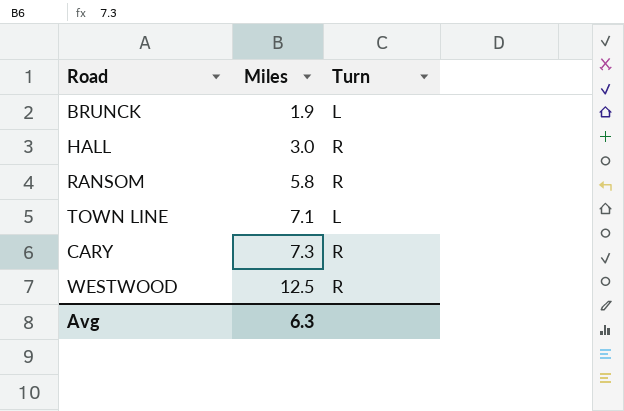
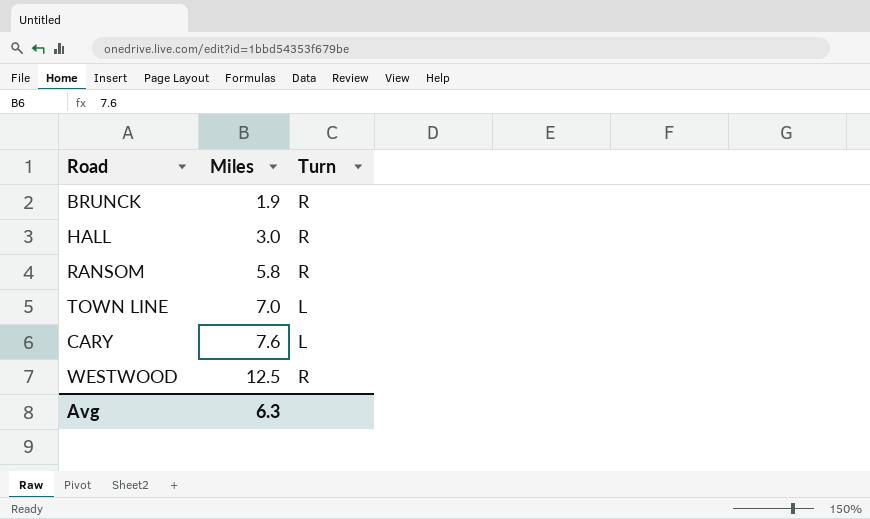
BRUNCK | Turn: L -> R
TOWN LINE | Miles: 7.1 -> 7.0
CARY | Miles: 7.3 -> 7.6
CARY | Turn: R -> L

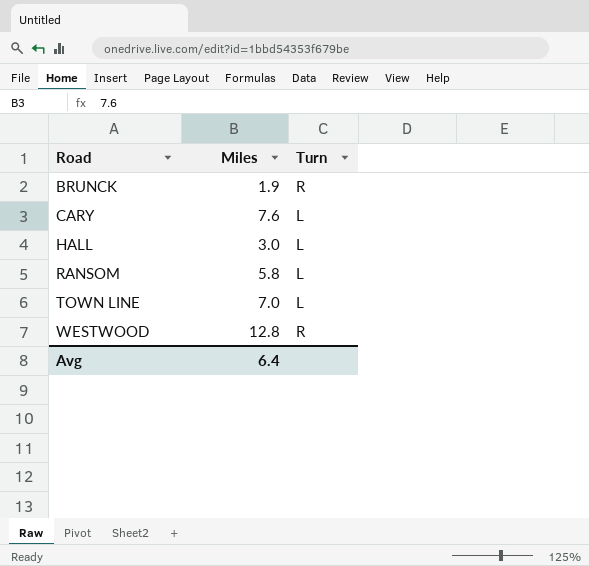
row order: Miles ascending -> Road ascending
HALL | Turn: R -> L
RANSOM | Turn: R -> L
WESTWOOD | Miles: 12.5 -> 12.8
Avg | Miles: 6.3 -> 6.4

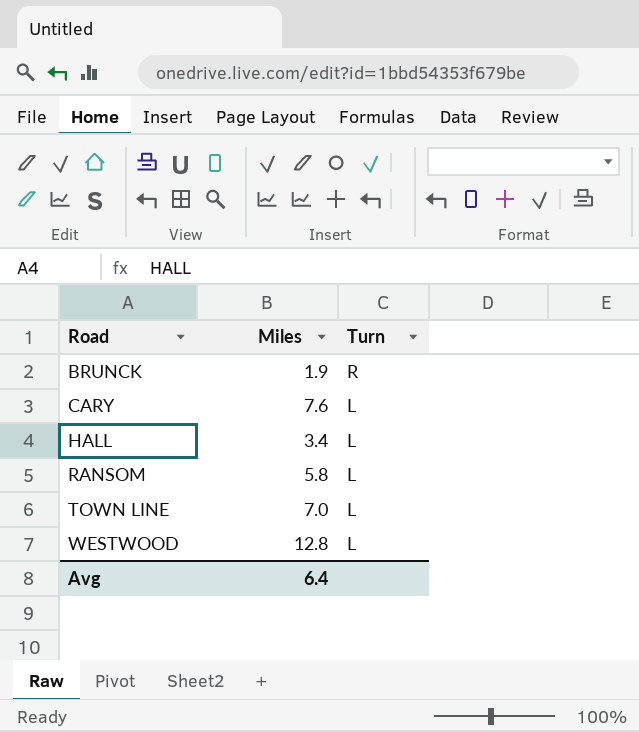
HALL | Miles: 3.0 -> 3.4
WESTWOOD | Turn: R -> L

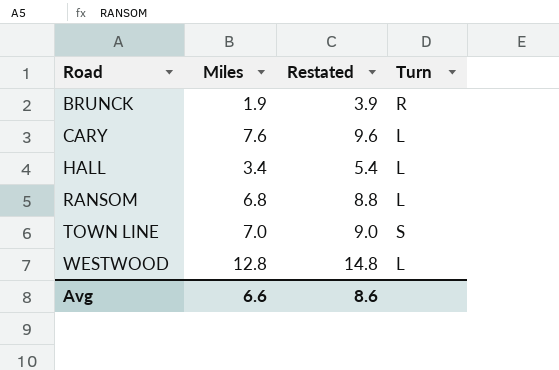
column Restated | formula: none -> [Miles] + 2
RANSOM | Miles: 5.8 -> 6.8
TOWN LINE | Turn: L -> S
Avg | Miles: 6.4 -> 6.6

